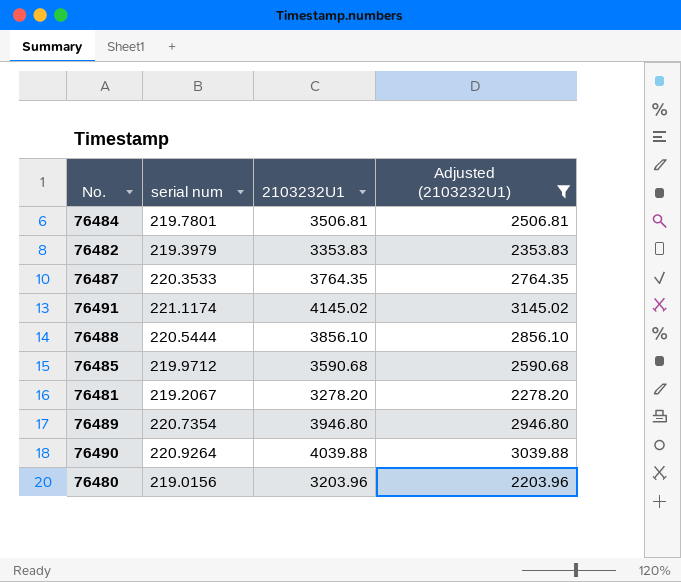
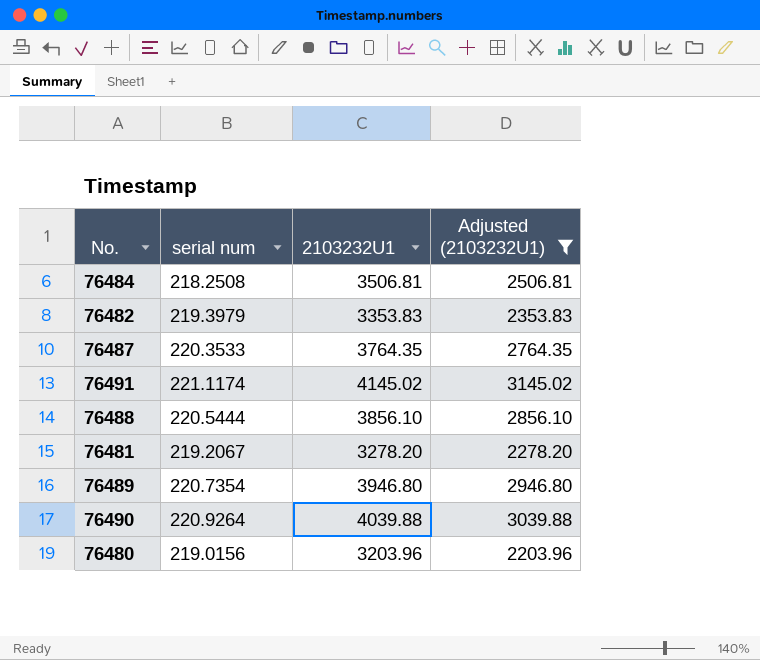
row 76485: 219.9712 | 3590.68 | 2590.68 -> none
76484 | serial num: 219.7801 -> 218.2508

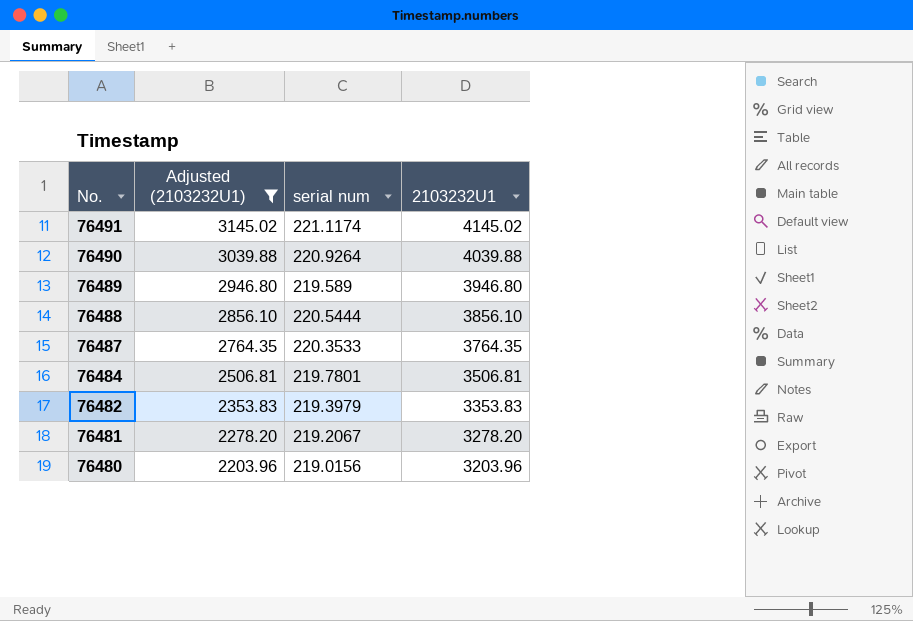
row order: none -> No. descending
column Adjusted (2103232U1) | position: 4 -> 2
76489 | serial num: 220.7354 -> 219.589
76484 | serial num: 218.2508 -> 219.7801

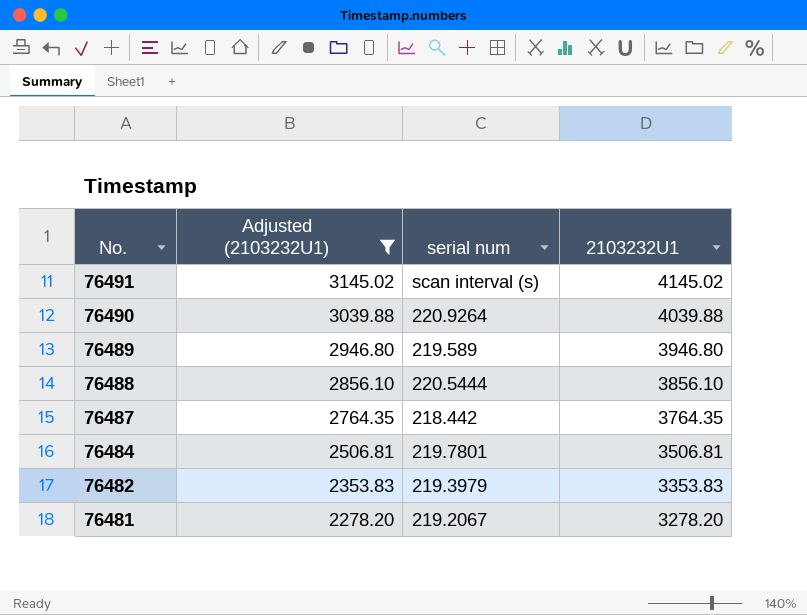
row 76480: 2203.96 | 219.0156 | 3203.96 -> none
76491 | serial num: 221.1174 -> scan interval (s)
76487 | serial num: 220.3533 -> 218.442

